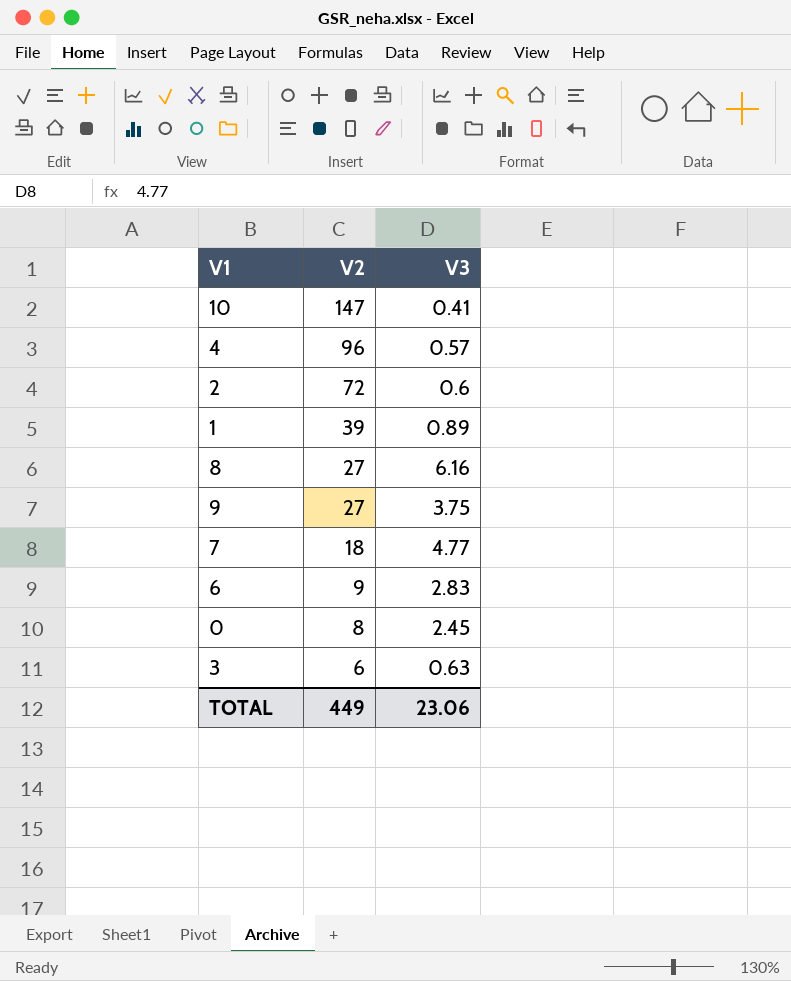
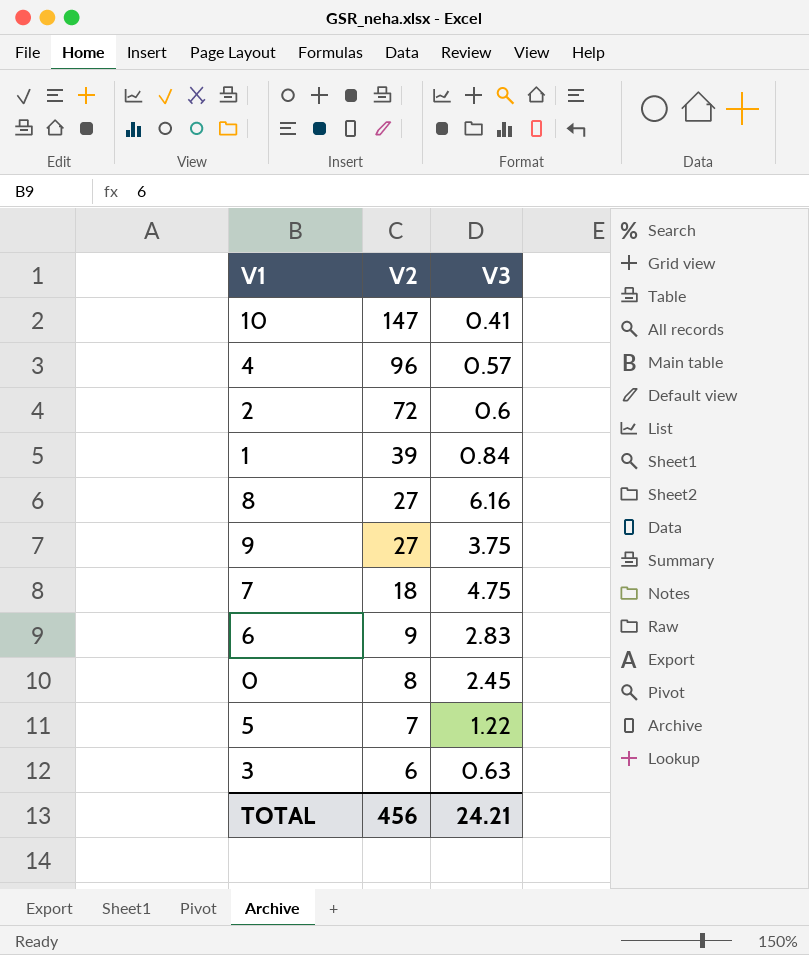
1 | V3: 0.89 -> 0.84
7 | V3: 4.77 -> 4.75
row 5: none -> 7 | 1.22
TOTAL | V2: 449 -> 456
TOTAL | V3: 23.06 -> 24.21

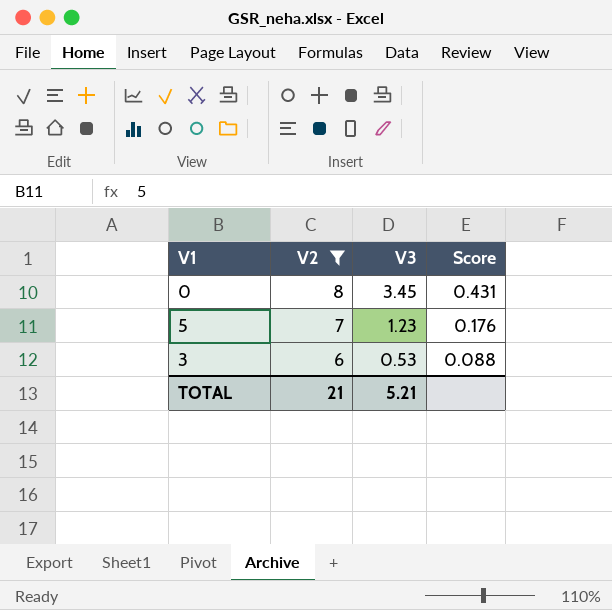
filter: none -> V2 <= 8
column Score | formula: none -> [V3] / [V2]
0 | V3: 2.45 -> 3.45
5 | V3: 1.22 -> 1.23
3 | V3: 0.63 -> 0.53
TOTAL | V2: 456 -> 21
TOTAL | V3: 24.21 -> 5.21

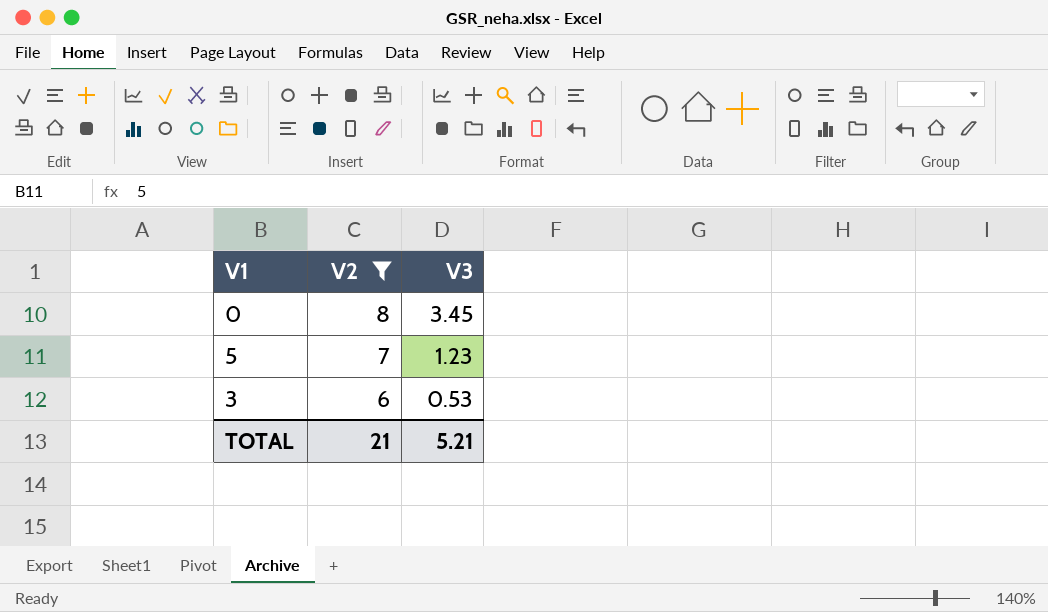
column Score | formula: [V3] / [V2] -> none

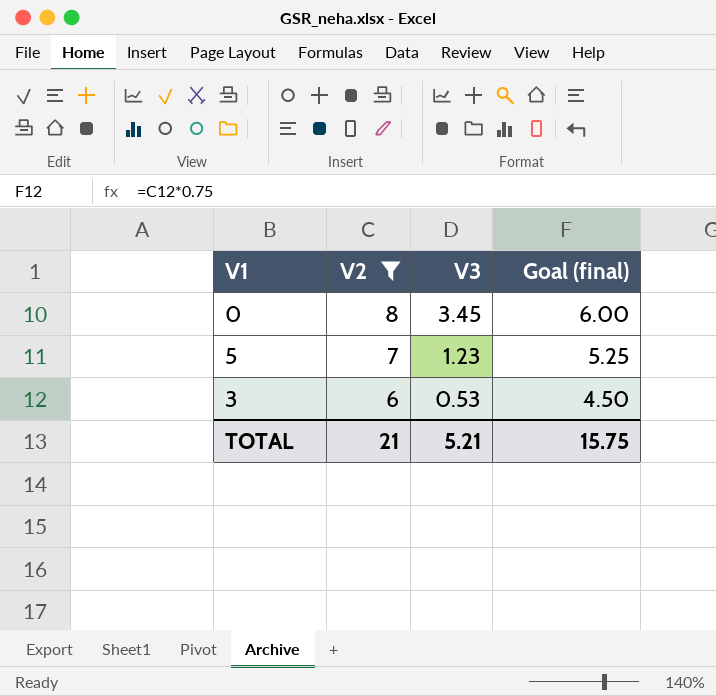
column Goal (final) | formula: none -> [V2] * 0.75

